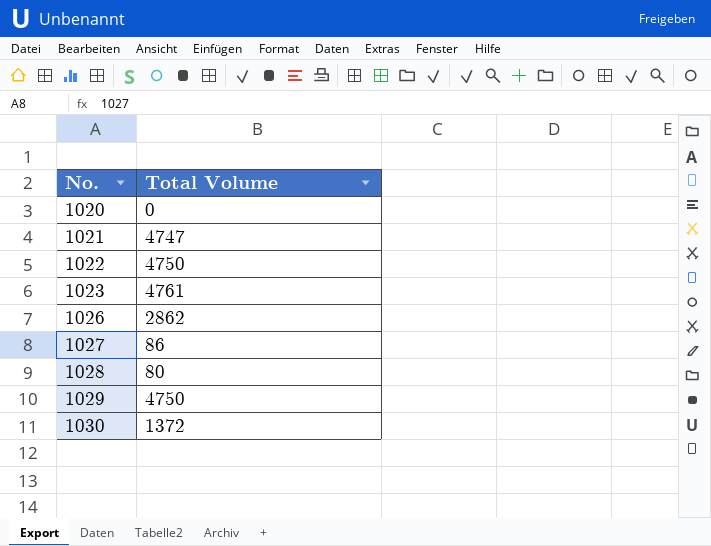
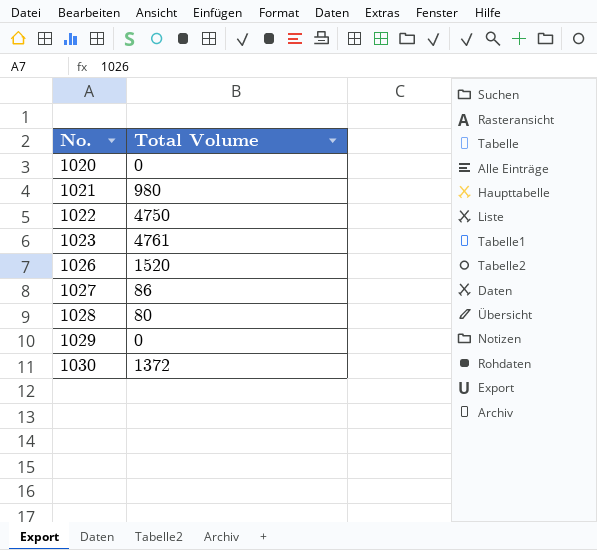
1021 | Total Volume: 4747 -> 980
1026 | Total Volume: 2862 -> 1520
1029 | Total Volume: 4750 -> 0

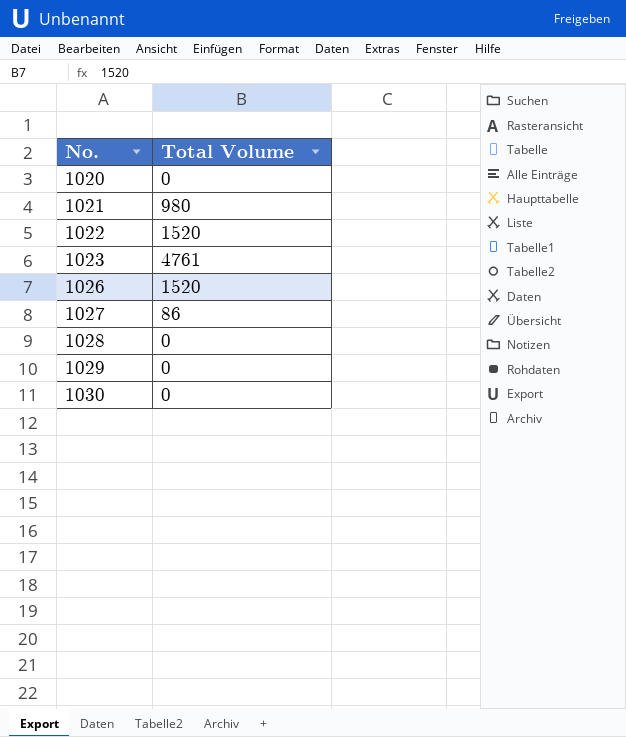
1022 | Total Volume: 4750 -> 1520
1028 | Total Volume: 80 -> 0
1030 | Total Volume: 1372 -> 0

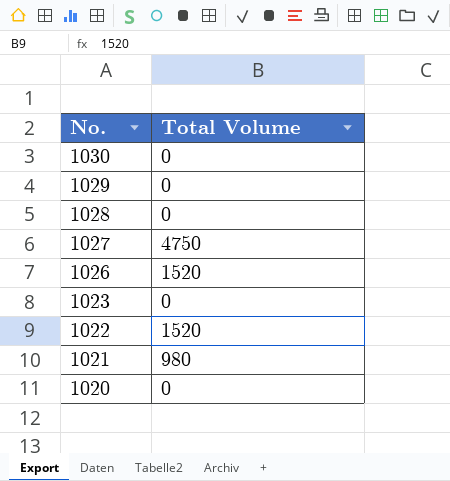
row order: No. ascending -> No. descending
1027 | Total Volume: 86 -> 4750
1023 | Total Volume: 4761 -> 0

